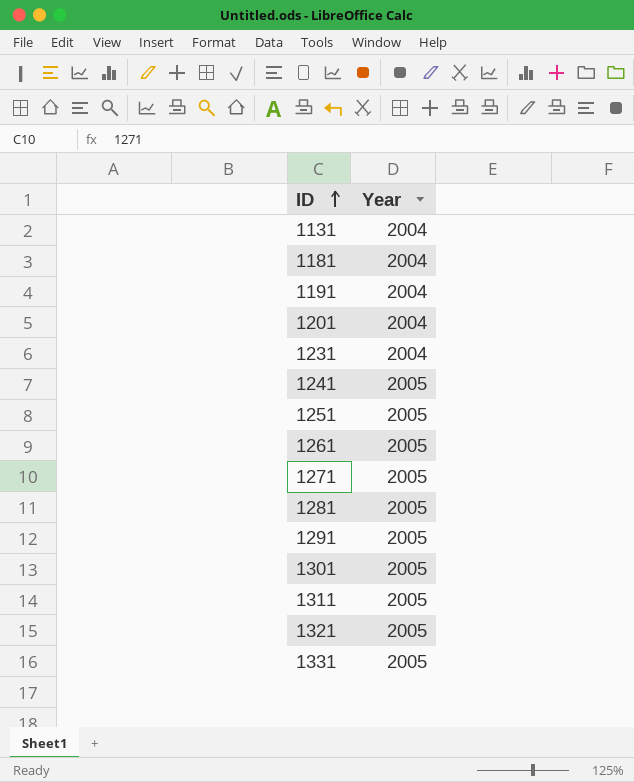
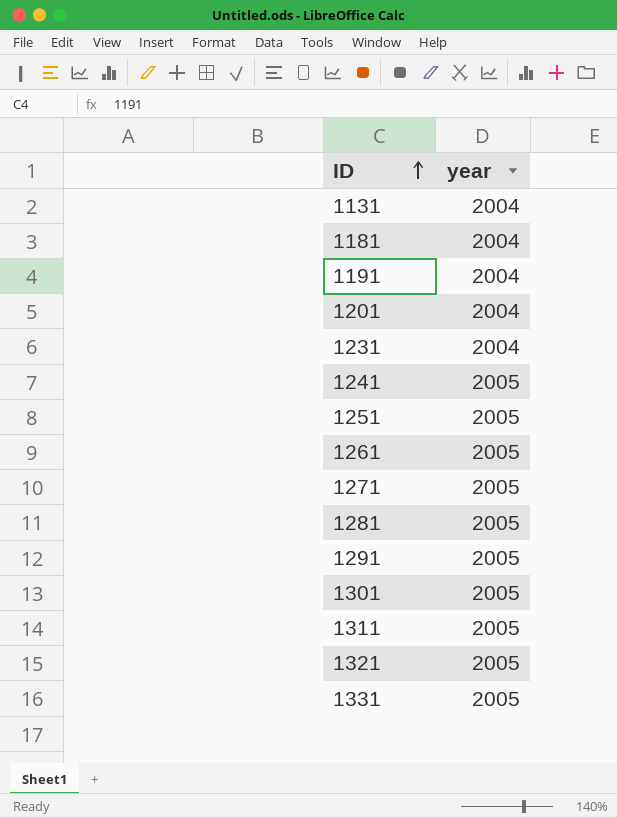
column name: Year -> year

